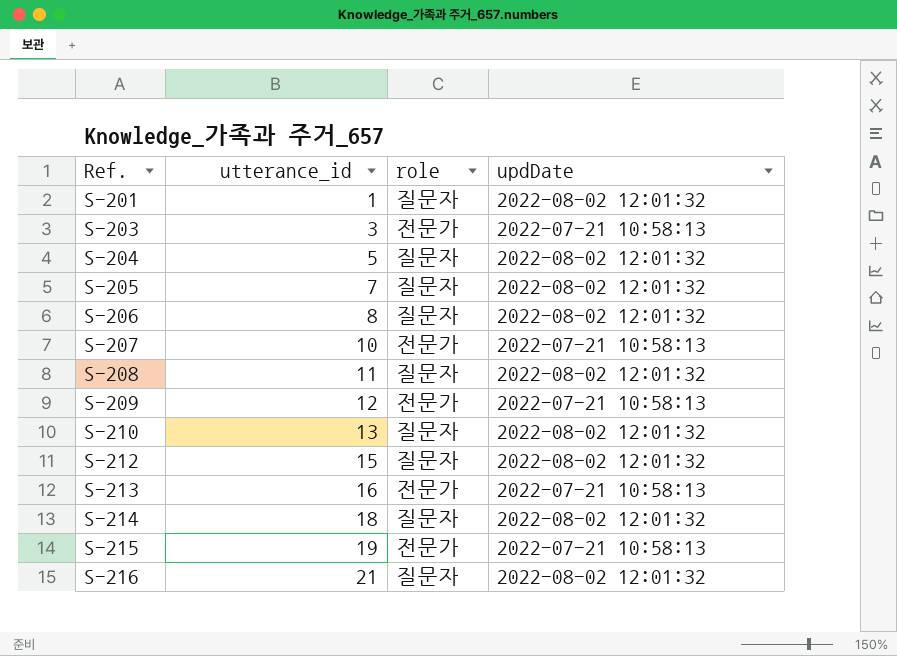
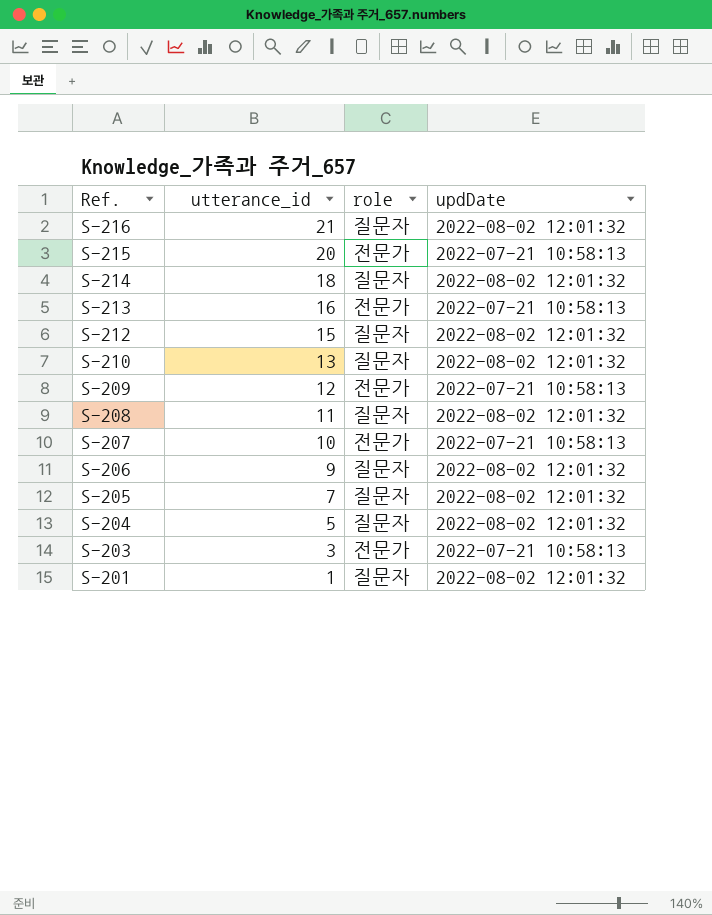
row order: Ref. ascending -> Ref. descending
S-215 | utterance_id: 19 -> 20
S-206 | utterance_id: 8 -> 9

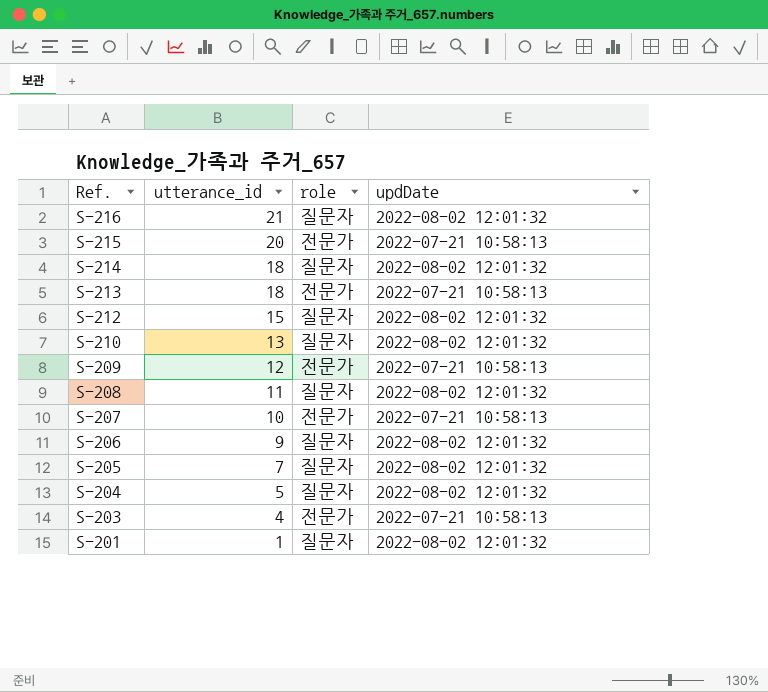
S-213 | utterance_id: 16 -> 18
S-203 | utterance_id: 3 -> 4

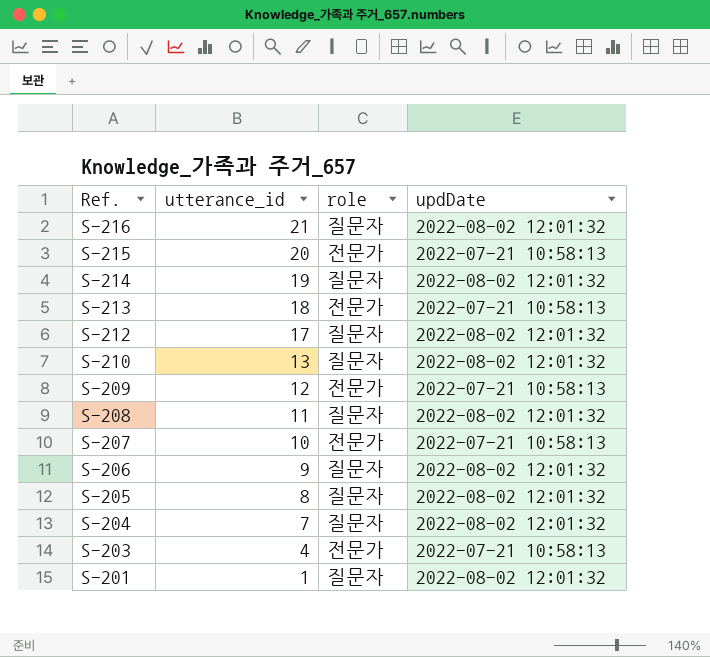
S-214 | utterance_id: 18 -> 19
S-212 | utterance_id: 15 -> 17
S-205 | utterance_id: 7 -> 8
S-204 | utterance_id: 5 -> 7

